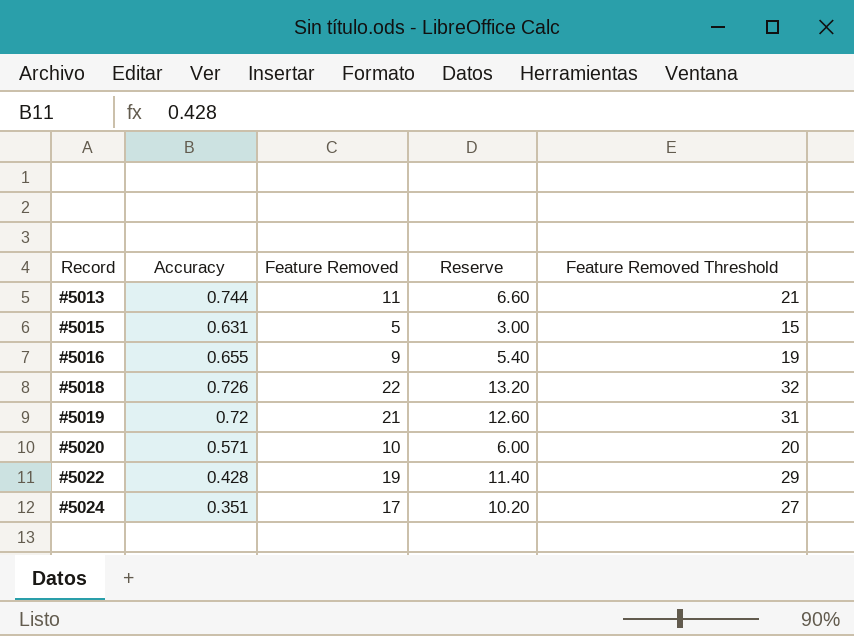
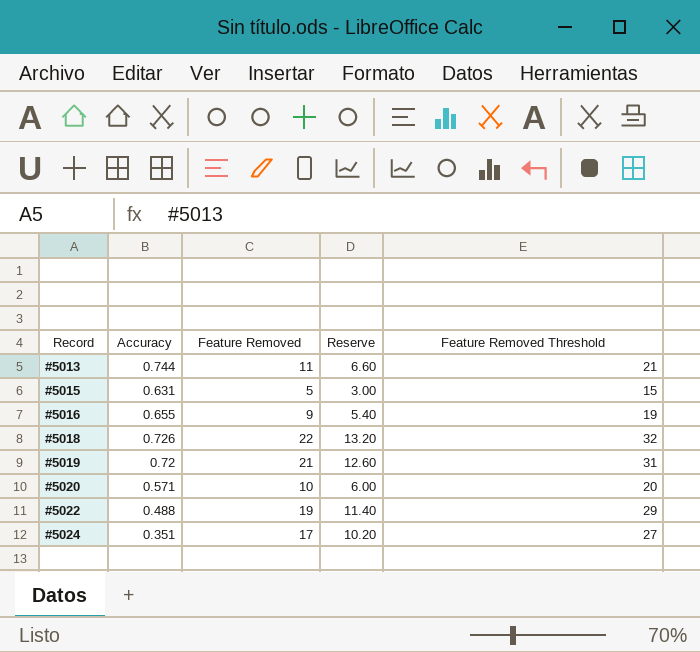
#5022 | Accuracy: 0.428 -> 0.488

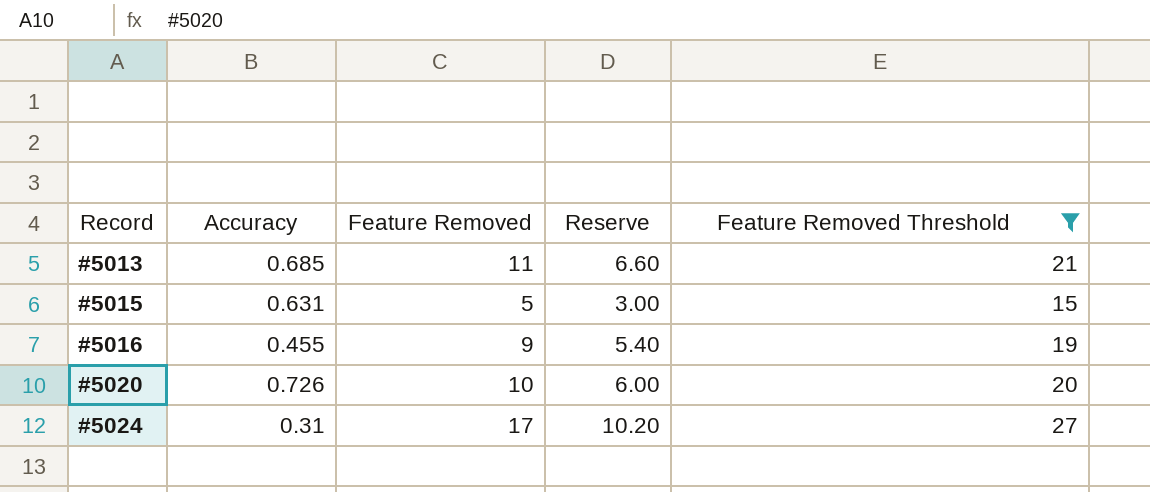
filter: none -> Feature Removed Threshold <= 27
#5013 | Accuracy: 0.744 -> 0.685
#5016 | Accuracy: 0.655 -> 0.455
#5020 | Accuracy: 0.571 -> 0.726
#5024 | Accuracy: 0.351 -> 0.31

